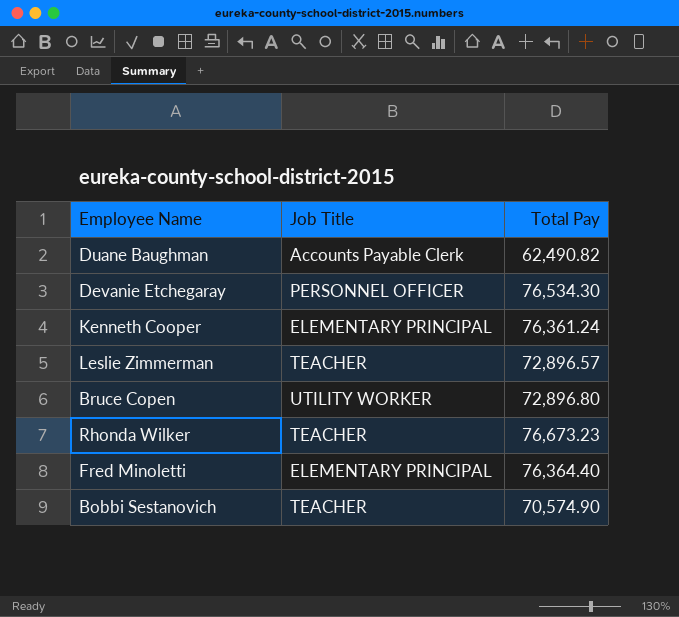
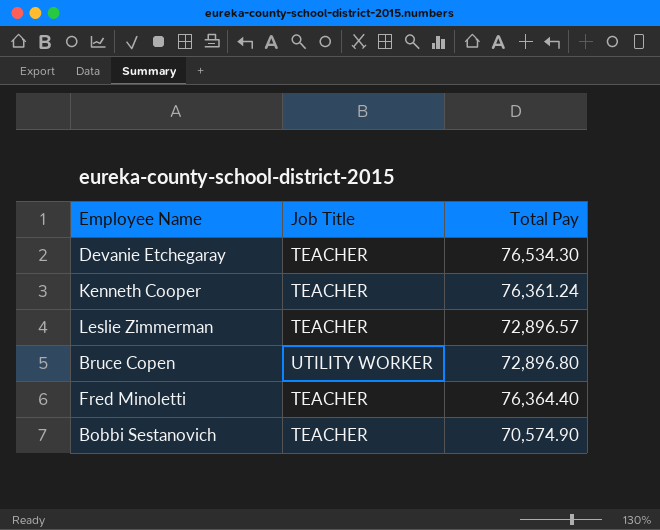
row Duane Baughman: Accounts Payable Clerk | 62,490.82 -> none
row Rhonda Wilker: TEACHER | 76,673.23 -> none
Devanie Etchegaray | Job Title: PERSONNEL OFFICER -> TEACHER
Kenneth Cooper | Job Title: ELEMENTARY PRINCIPAL -> TEACHER
Fred Minoletti | Job Title: ELEMENTARY PRINCIPAL -> TEACHER

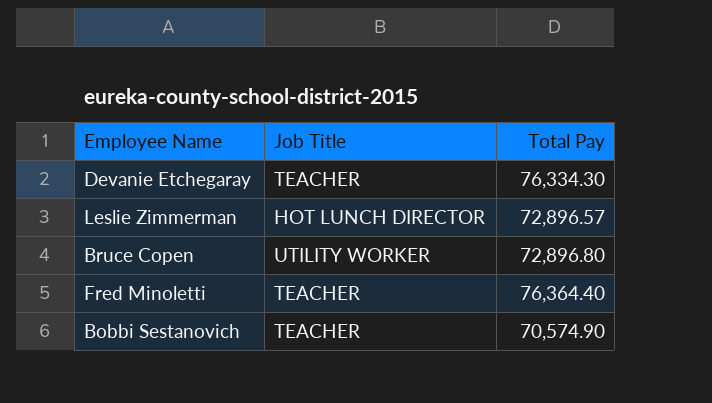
row Kenneth Cooper: TEACHER | 76,361.24 -> none
Devanie Etchegaray | Total Pay: 76,534.30 -> 76,334.30
Leslie Zimmerman | Job Title: TEACHER -> HOT LUNCH DIRECTOR

